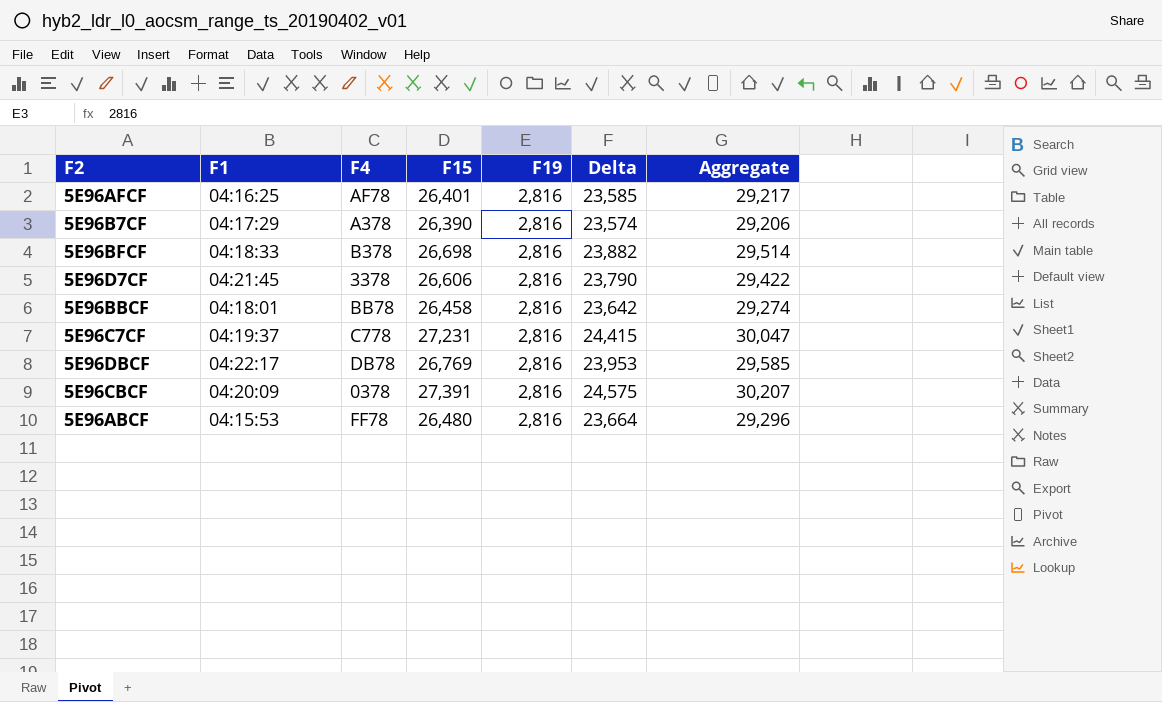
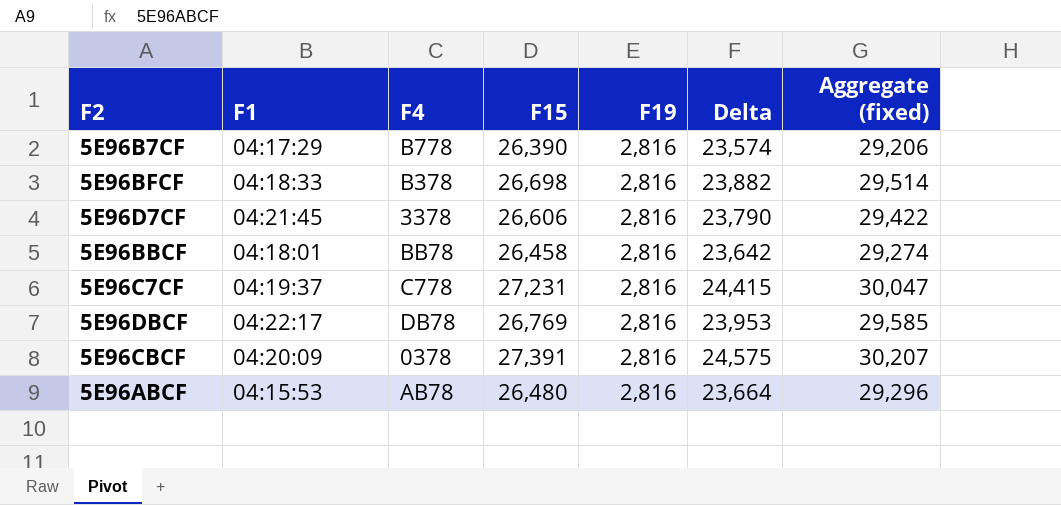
column name: Aggregate -> Aggregate (fixed)
row 5E96AFCF: 04:16:25 | AF78 | 26,401 | 2,816 | 23,585 | 29,217 -> none
5E96B7CF | F4: A378 -> B778
5E96ABCF | F4: FF78 -> AB78

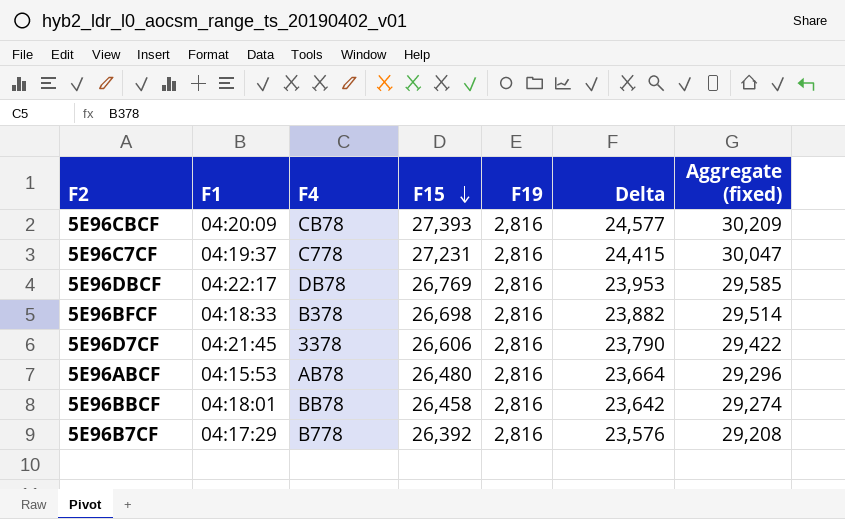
row order: none -> F15 descending
5E96CBCF | F4: 0378 -> CB78
5E96CBCF | F15: 27,391 -> 27,393
5E96CBCF | Delta: 24,575 -> 24,577
5E96CBCF | Aggregate (fixed): 30,207 -> 30,209
5E96B7CF | F15: 26,390 -> 26,392
5E96B7CF | Delta: 23,574 -> 23,576
5E96B7CF | Aggregate (fixed): 29,206 -> 29,208

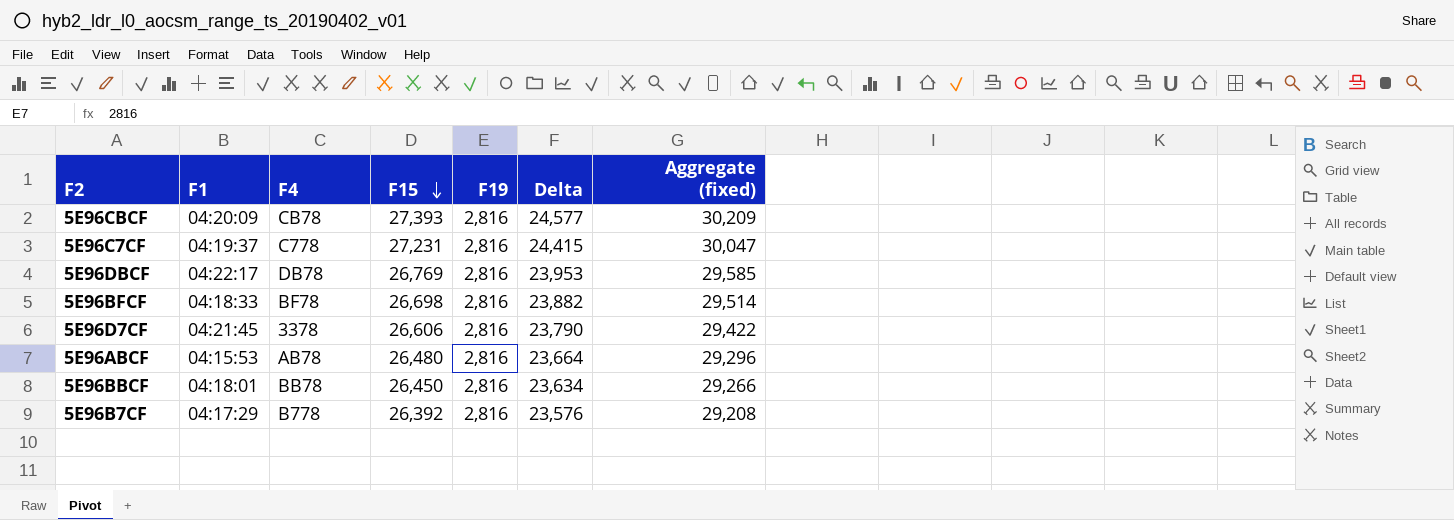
5E96BFCF | F4: B378 -> BF78
5E96BBCF | F15: 26,458 -> 26,450
5E96BBCF | Delta: 23,642 -> 23,634
5E96BBCF | Aggregate (fixed): 29,274 -> 29,266

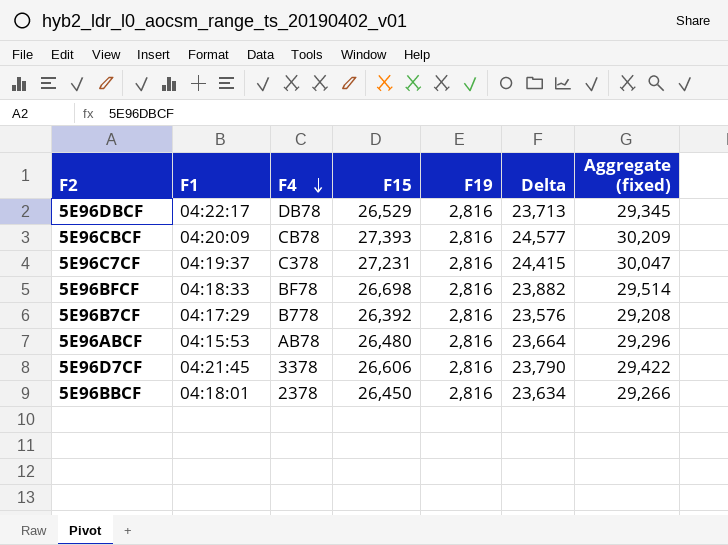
row order: F15 descending -> F4 descending
5E96DBCF | F15: 26,769 -> 26,529
5E96DBCF | Delta: 23,953 -> 23,713
5E96DBCF | Aggregate (fixed): 29,585 -> 29,345
5E96C7CF | F4: C778 -> C378
5E96BBCF | F4: BB78 -> 2378

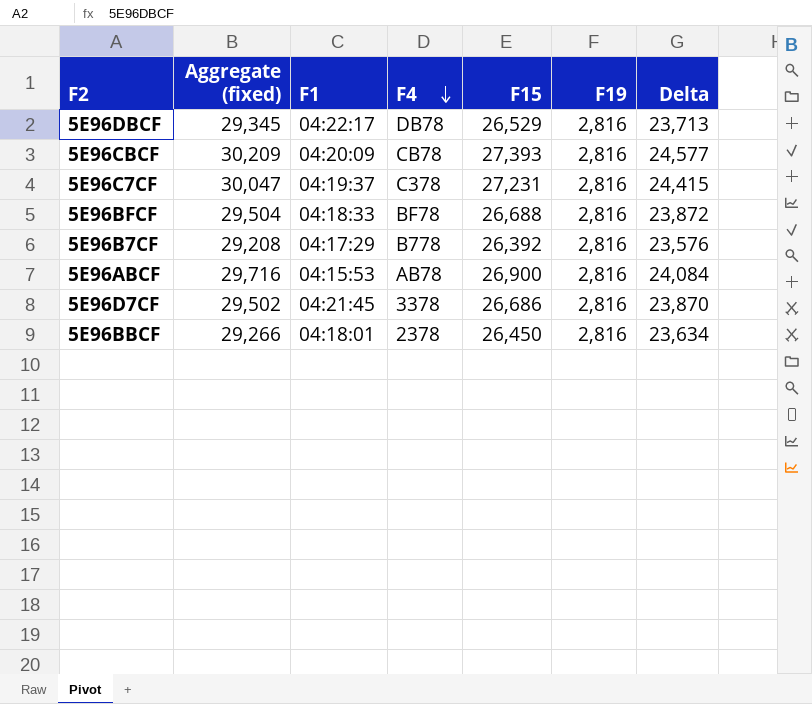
column Aggregate (fixed) | position: 7 -> 2
5E96BFCF | Aggregate (fixed): 29,514 -> 29,504
5E96BFCF | F15: 26,698 -> 26,688
5E96BFCF | Delta: 23,882 -> 23,872
5E96ABCF | Aggregate (fixed): 29,296 -> 29,716
5E96ABCF | F15: 26,480 -> 26,900
5E96ABCF | Delta: 23,664 -> 24,084
5E96D7CF | Aggregate (fixed): 29,422 -> 29,502
5E96D7CF | F15: 26,606 -> 26,686
5E96D7CF | Delta: 23,790 -> 23,870

